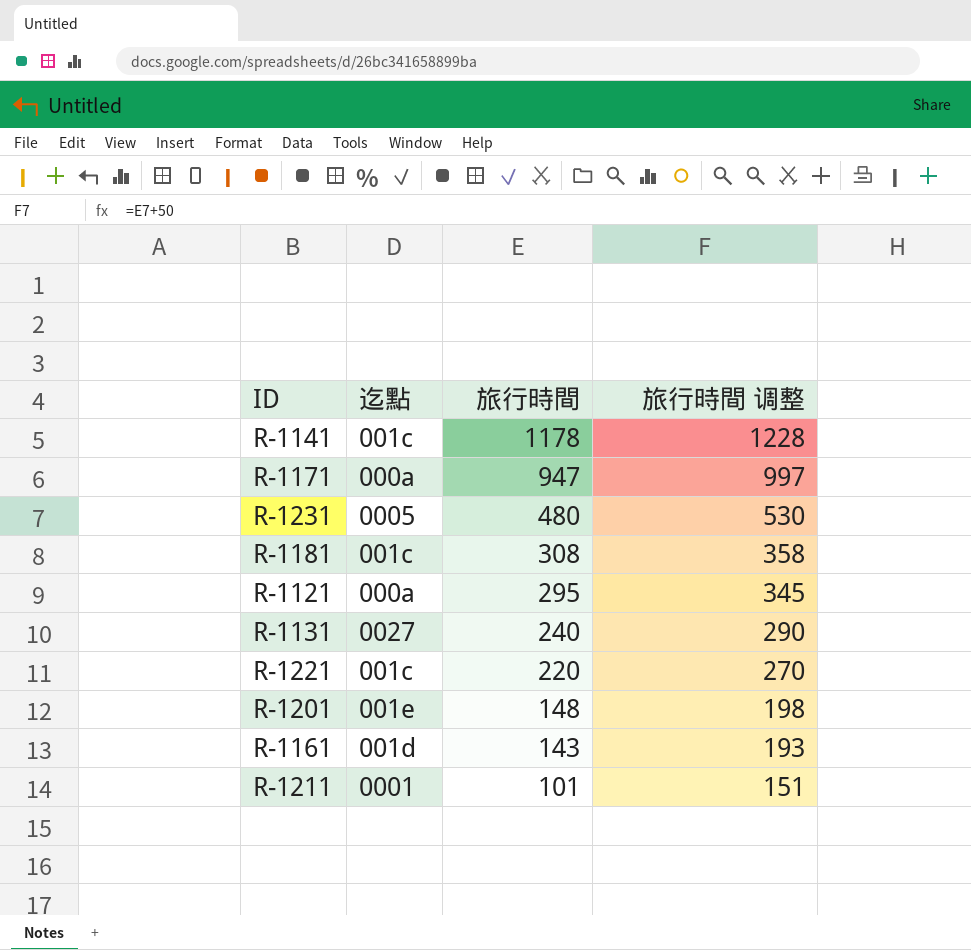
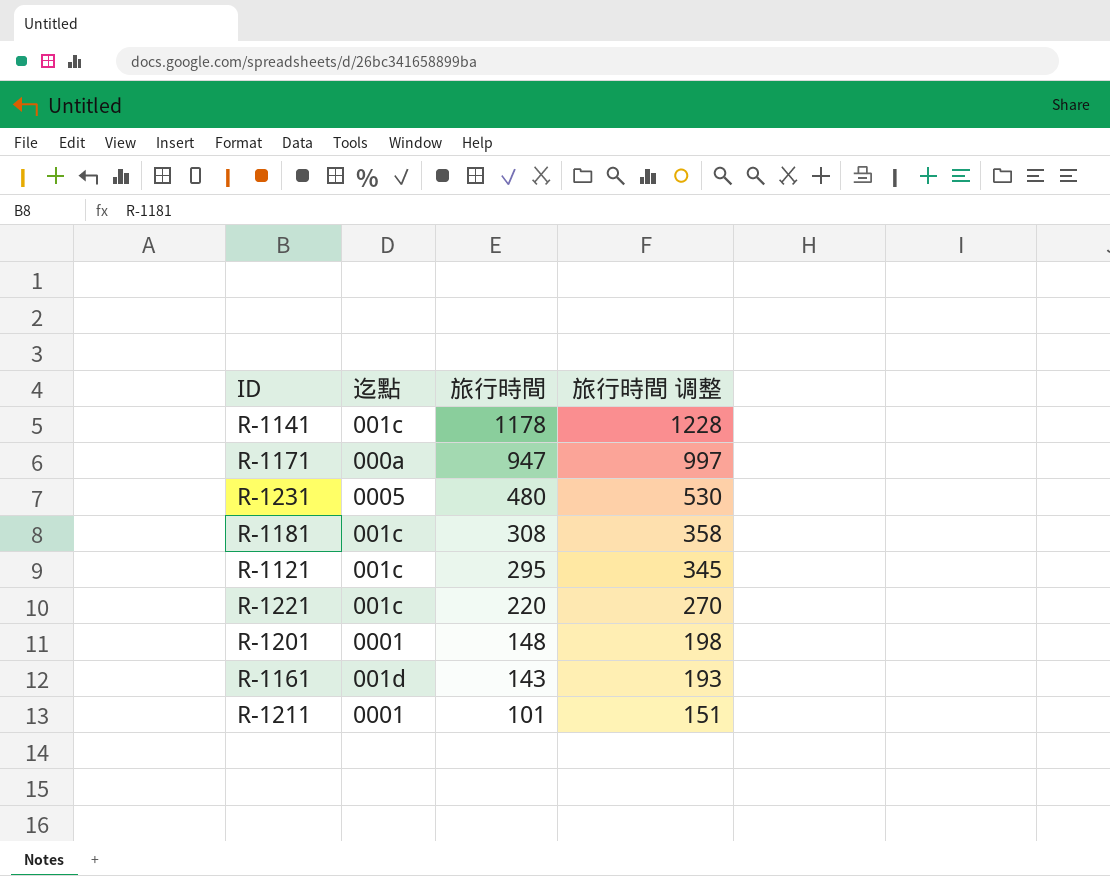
row R-1131: 0027 | 240 | 290 -> none
R-1121 | 迄點: 000a -> 001c
R-1201 | 迄點: 001e -> 0001

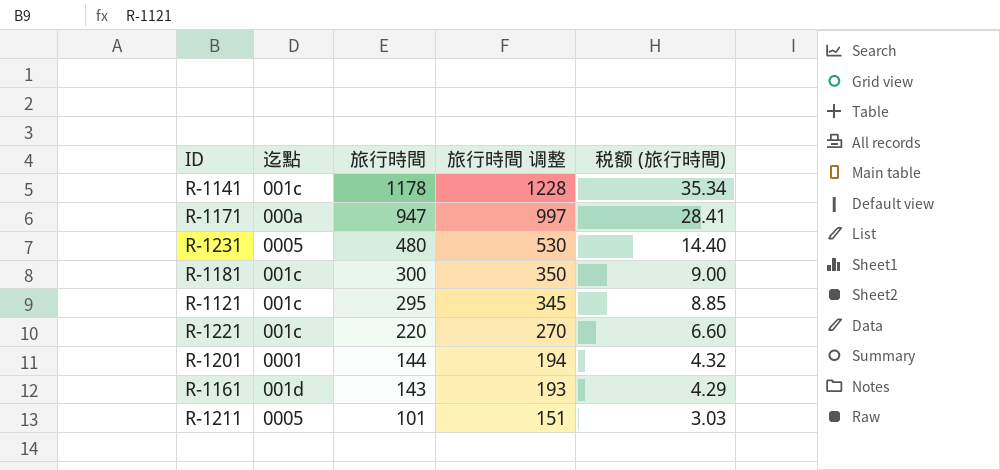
column 税额 (旅行時間) | formula: none -> [旅行時間] * 0.03
R-1181 | 旅行時間: 308 -> 300
R-1181 | 旅行時間 调整: 358 -> 350
R-1201 | 旅行時間: 148 -> 144
R-1201 | 旅行時間 调整: 198 -> 194
R-1211 | 迄點: 0001 -> 0005

